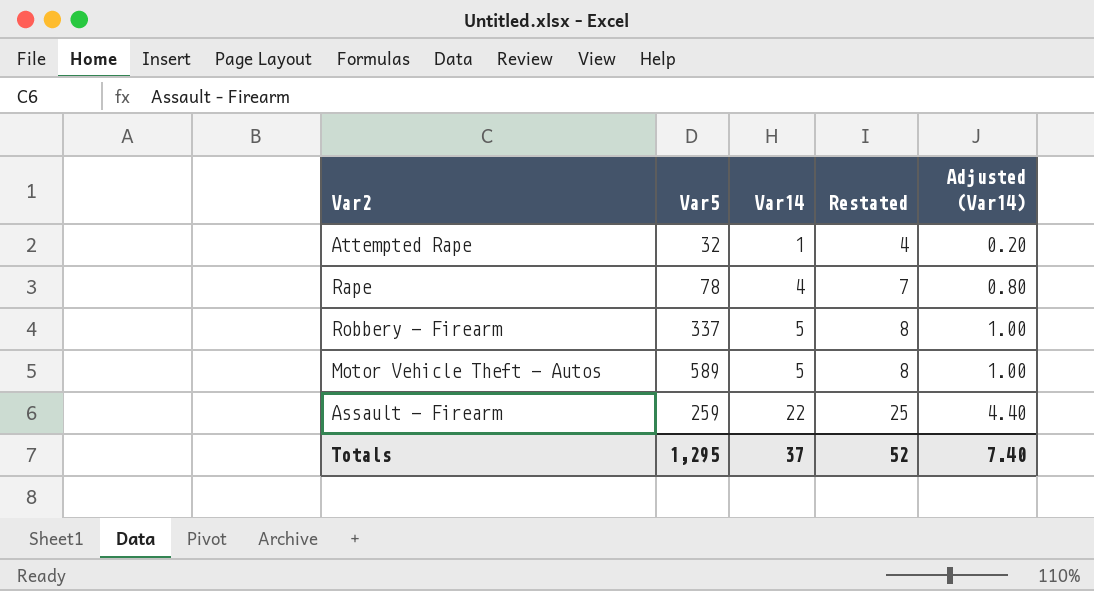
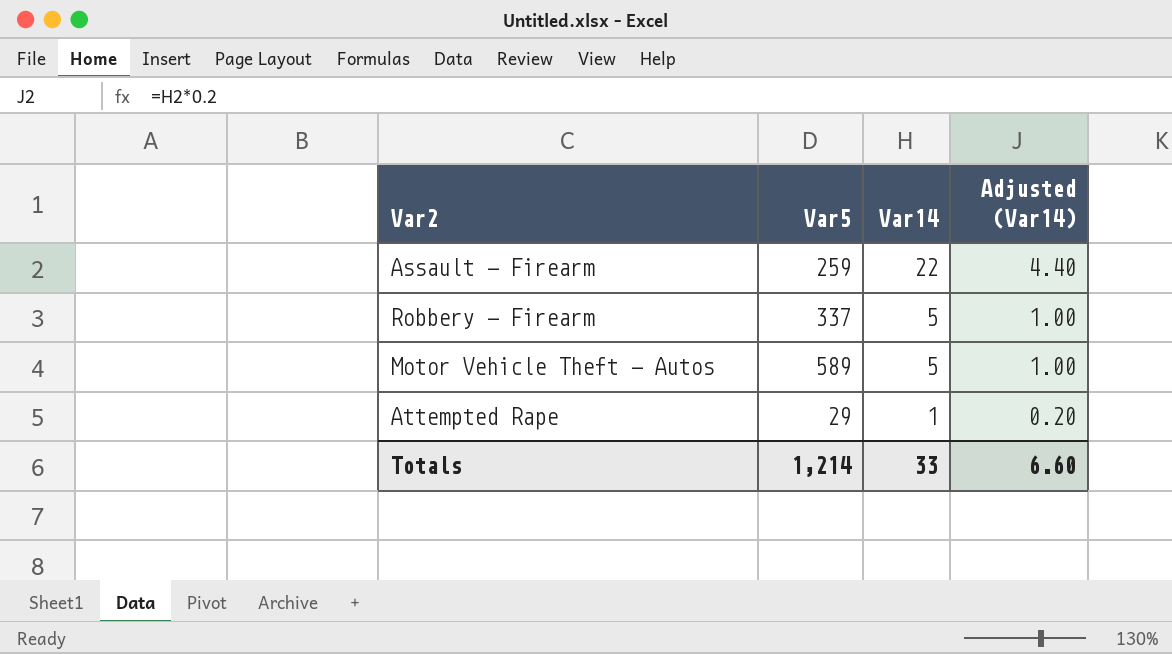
row order: Var14 ascending -> Var14 descending
column Restated | formula: [Var14] + 3 -> none
row Rape: 78 | 4 | 7 | 0.80 -> none
Attempted Rape | Var5: 32 -> 29
Totals | Var5: 1,295 -> 1,214
Totals | Var14: 37 -> 33
Totals | Adjusted (Var14): 7.40 -> 6.60

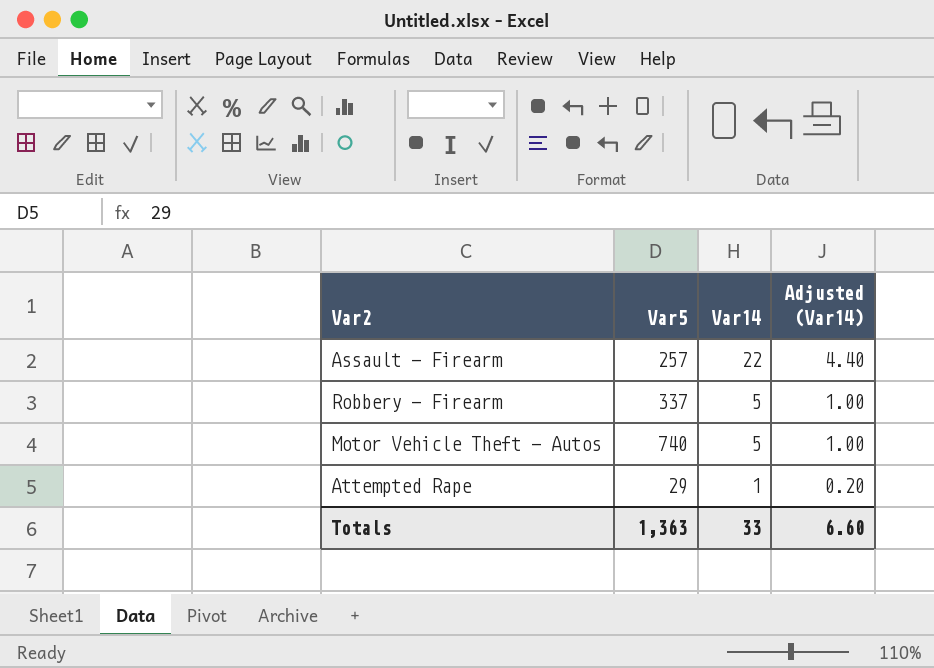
Assault - Firearm | Var5: 259 -> 257
Motor Vehicle Theft - Autos | Var5: 589 -> 740
Totals | Var5: 1,214 -> 1,363

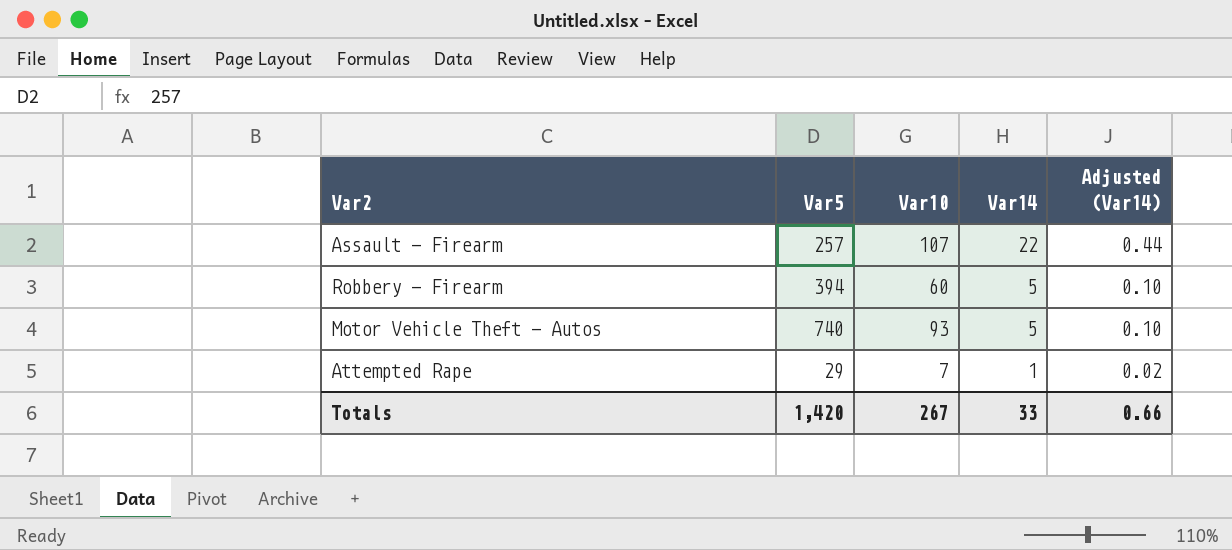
column Var10 | position: none -> 3
column Adjusted (Var14) | formula: [Var14] * 0.2 -> [Var14] * 0.02
Robbery - Firearm | Var5: 337 -> 394
Totals | Var5: 1,363 -> 1,420
Totals | Adjusted (Var14): 6.60 -> 0.66

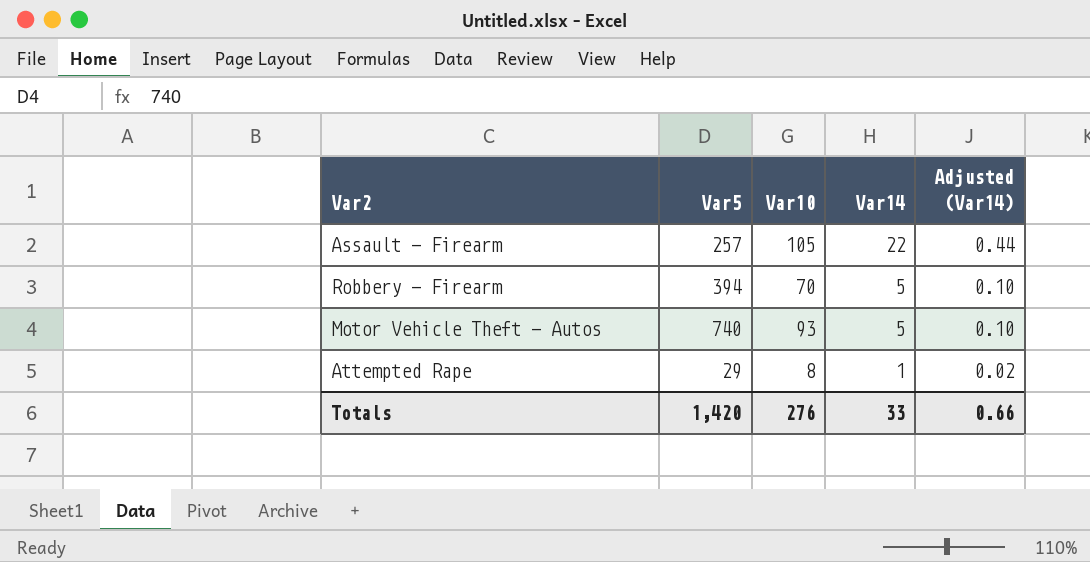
Assault - Firearm | Var10: 107 -> 105
Robbery - Firearm | Var10: 60 -> 70
Attempted Rape | Var10: 7 -> 8
Totals | Var10: 267 -> 276

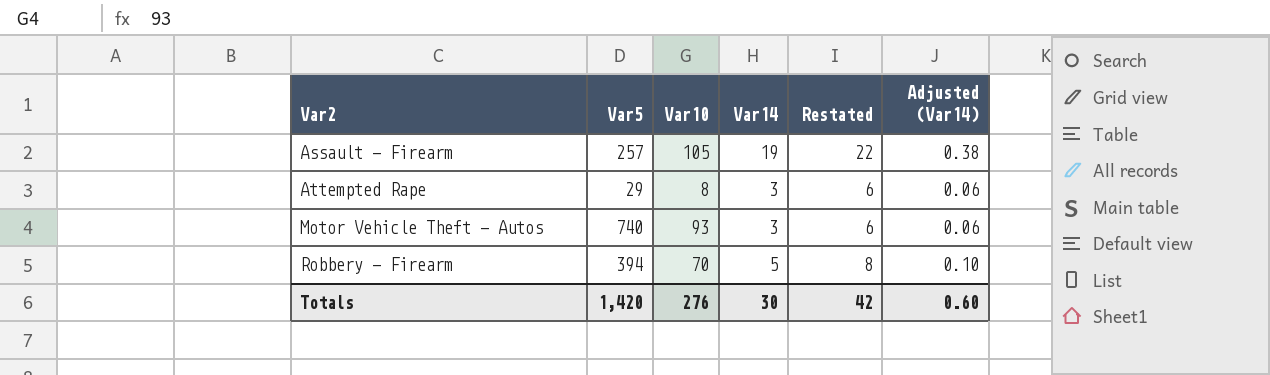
row order: Var14 descending -> Var2 ascending
column Restated | formula: none -> [Var14] + 3
Assault - Firearm | Var14: 22 -> 19
Assault - Firearm | Adjusted (Var14): 0.44 -> 0.38
Attempted Rape | Var14: 1 -> 3
Attempted Rape | Adjusted (Var14): 0.02 -> 0.06
Motor Vehicle Theft - Autos | Var14: 5 -> 3
Motor Vehicle Theft - Autos | Adjusted (Var14): 0.10 -> 0.06
Totals | Var14: 33 -> 30
Totals | Adjusted (Var14): 0.66 -> 0.60

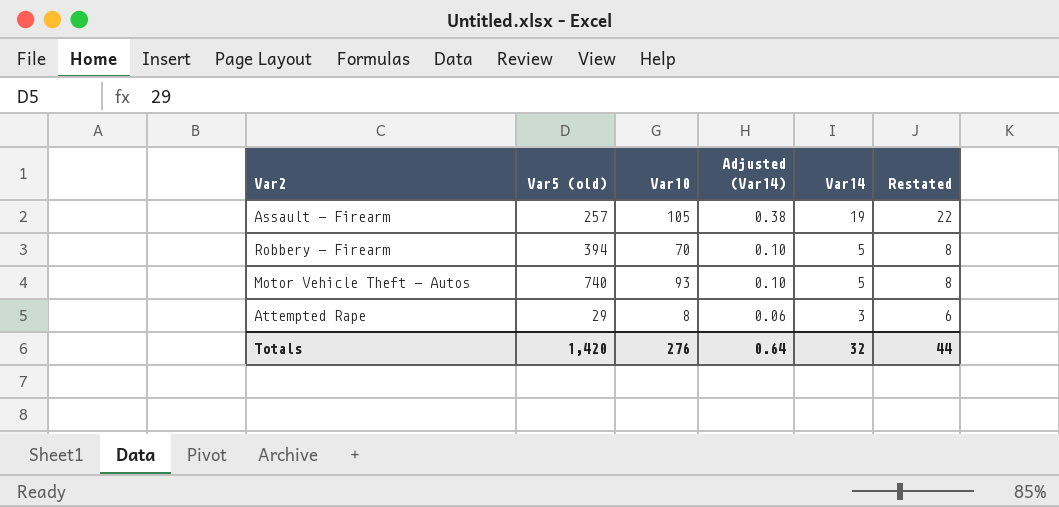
row order: Var2 ascending -> Adjusted (Var14) descending
column name: Var5 -> Var5 (old)
column Adjusted (Var14) | position: 6 -> 4
Motor Vehicle Theft - Autos | Adjusted (Var14): 0.06 -> 0.10
Motor Vehicle Theft - Autos | Var14: 3 -> 5
Motor Vehicle Theft - Autos | Restated: 6 -> 8
Totals | Adjusted (Var14): 0.60 -> 0.64
Totals | Var14: 30 -> 32
Totals | Restated: 42 -> 44

